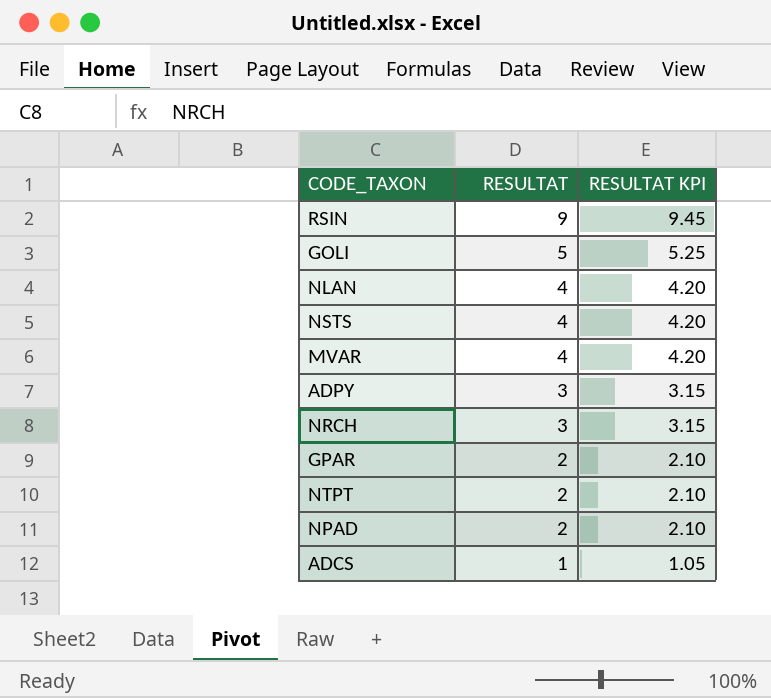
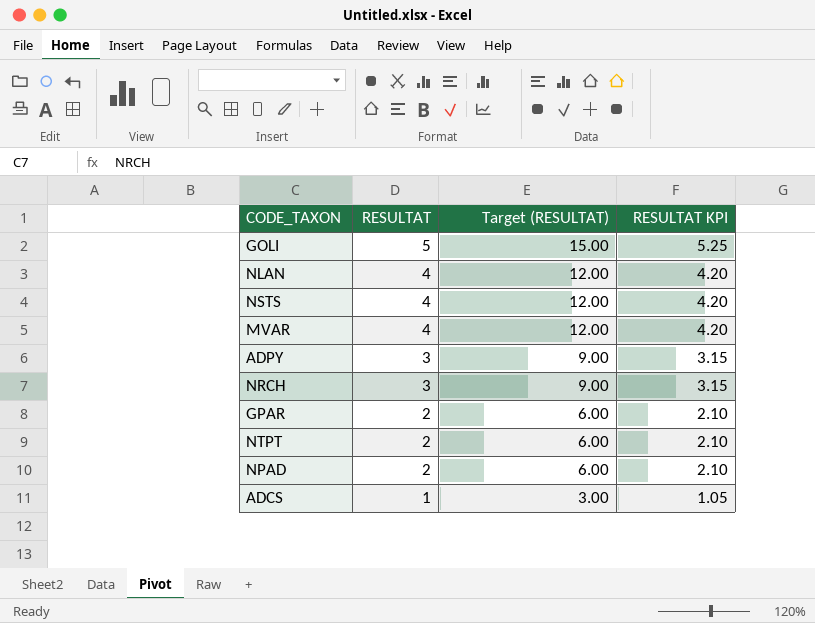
column Target (RESULTAT) | formula: none -> [RESULTAT] * 3
row RSIN: 9 | 9.45 -> none

